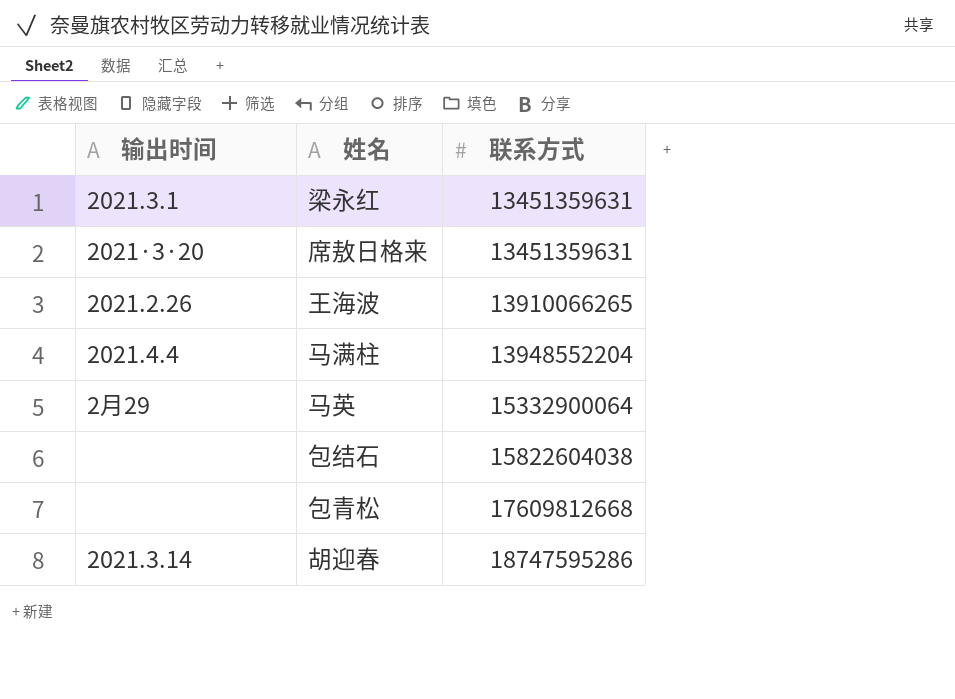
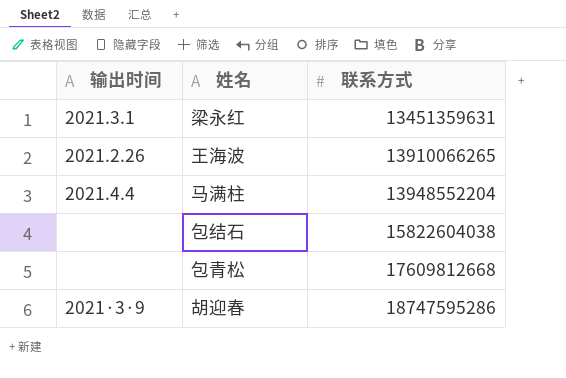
row 席敖日格来: 2021·3·20 | 13451359631 -> none
row 马英: 2月29 | 15332900064 -> none
胡迎春 | 输出时间: 2021.3.14 -> 2021·3·9

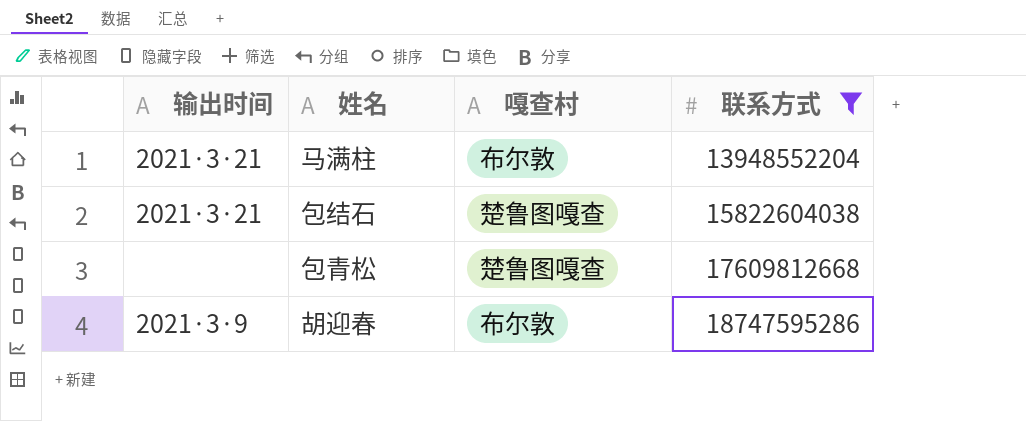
filter: none -> 联系方式 >= 13948552204
column 嘎查村 | position: none -> 3
马满柱 | 输出时间: 2021.4.4 -> 2021·3·21
包结石 | 输出时间: none -> 2021·3·21

